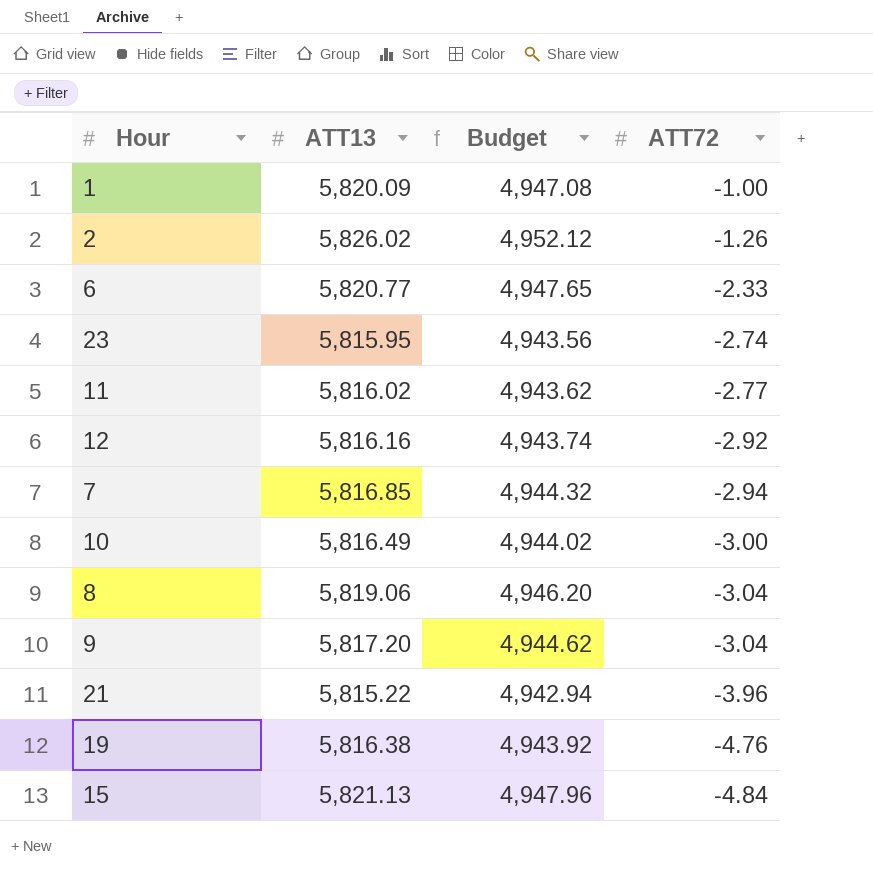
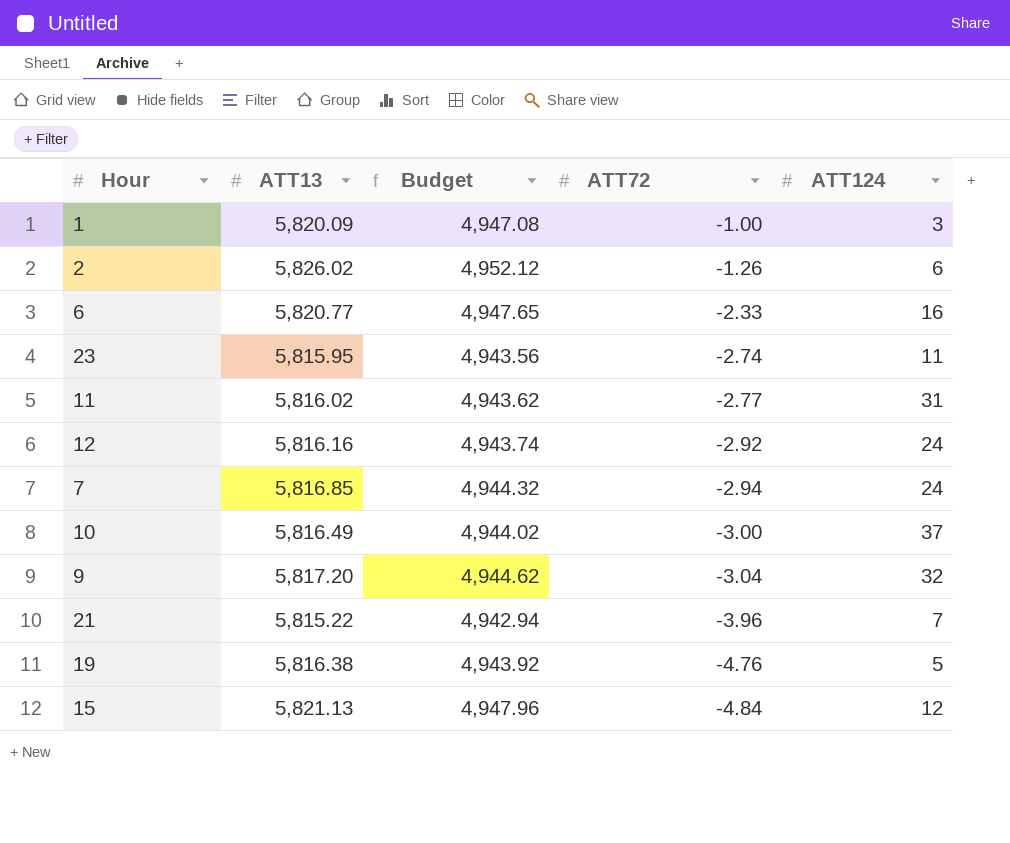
column ATT124 | position: none -> 5
row 8: 5,819.06 | 4,946.20 | -3.04 -> none

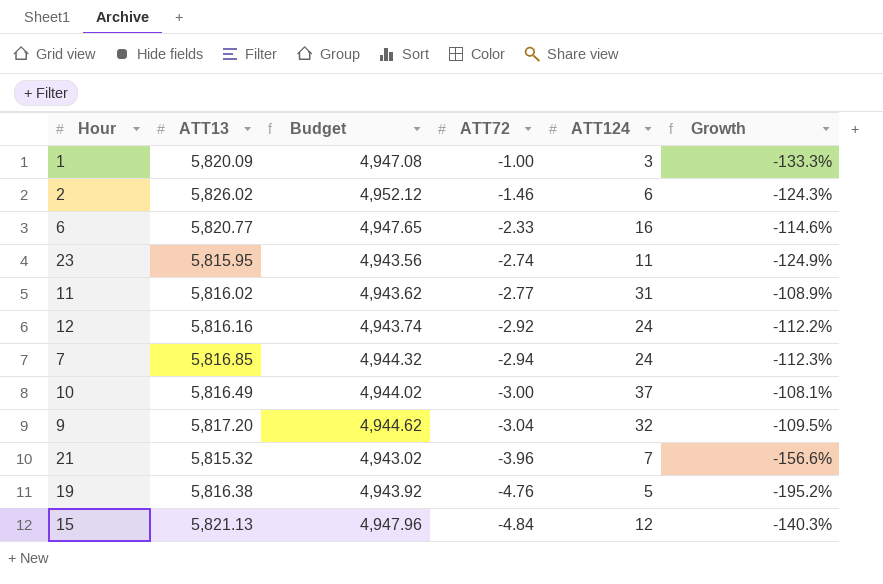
column Growth | formula: none -> ([ATT72] - [ATT124]) / [ATT124]
2 | ATT72: -1.26 -> -1.46
21 | ATT13: 5,815.22 -> 5,815.32
21 | Budget: 4,942.94 -> 4,943.02

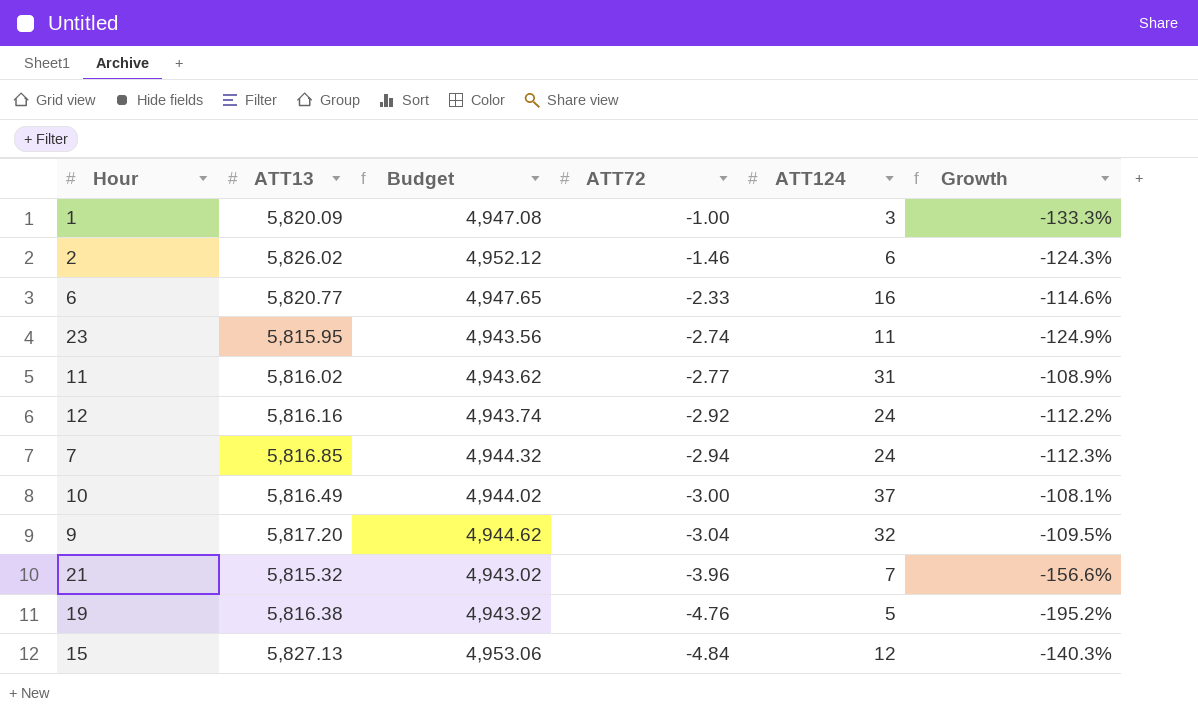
15 | ATT13: 5,821.13 -> 5,827.13
15 | Budget: 4,947.96 -> 4,953.06

